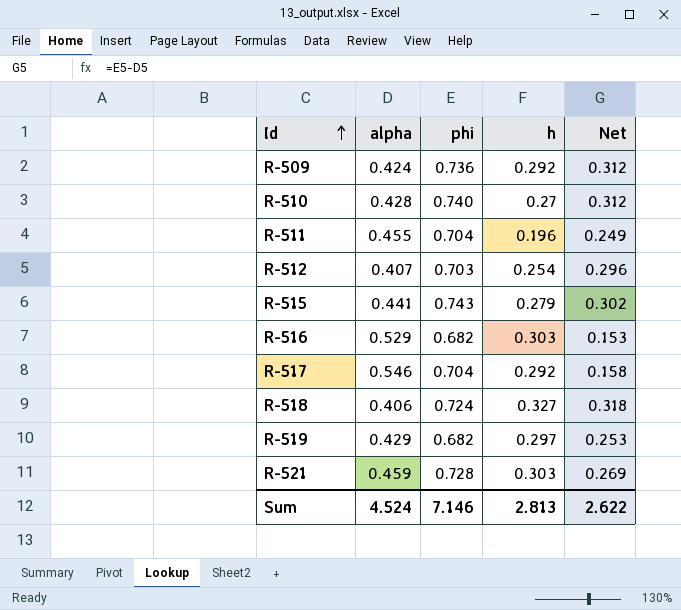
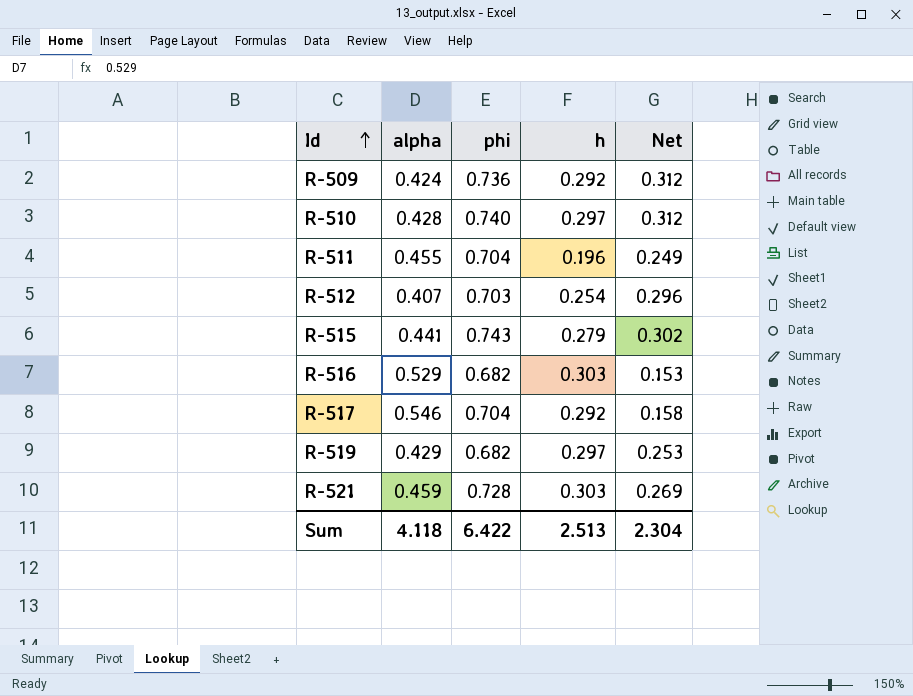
row R-518: 0.406 | 0.724 | 0.327 | 0.318 -> none
R-510 | h: 0.27 -> 0.297
Sum | alpha: 4.524 -> 4.118
Sum | phi: 7.146 -> 6.422
Sum | h: 2.813 -> 2.513
Sum | Net: 2.622 -> 2.304

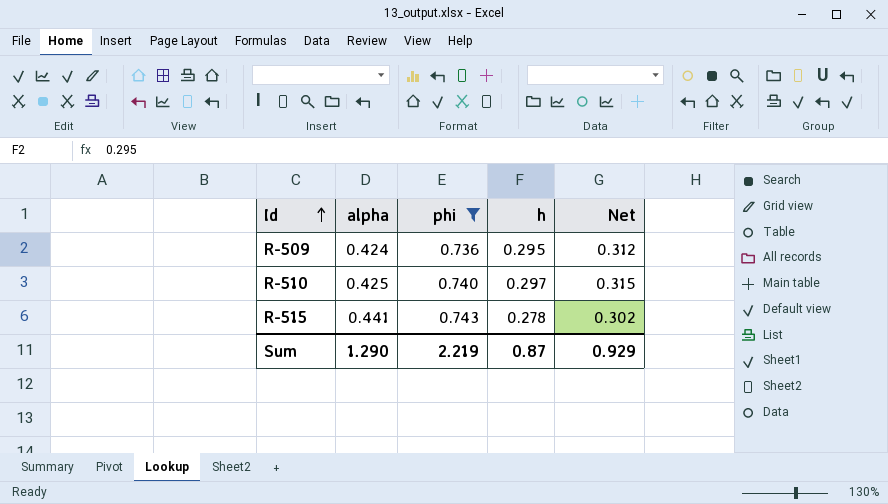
filter: none -> phi >= 0.736
R-509 | h: 0.292 -> 0.295
R-510 | alpha: 0.428 -> 0.425
R-510 | Net: 0.312 -> 0.315
R-515 | h: 0.279 -> 0.278
Sum | alpha: 4.118 -> 1.290
Sum | phi: 6.422 -> 2.219
Sum | h: 2.513 -> 0.87
Sum | Net: 2.304 -> 0.929

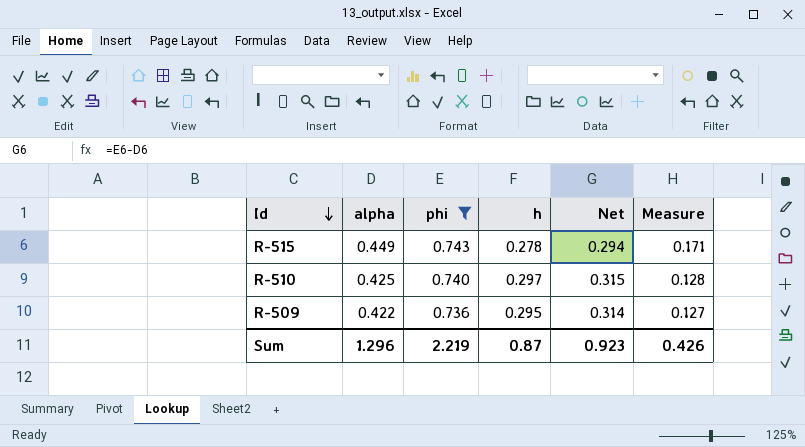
row order: Id ascending -> Id descending
column Measure | formula: none -> [alpha] - [h]
R-515 | alpha: 0.441 -> 0.449
R-515 | Net: 0.302 -> 0.294
R-509 | alpha: 0.424 -> 0.422
R-509 | Net: 0.312 -> 0.314
Sum | alpha: 1.290 -> 1.296
Sum | Net: 0.929 -> 0.923

